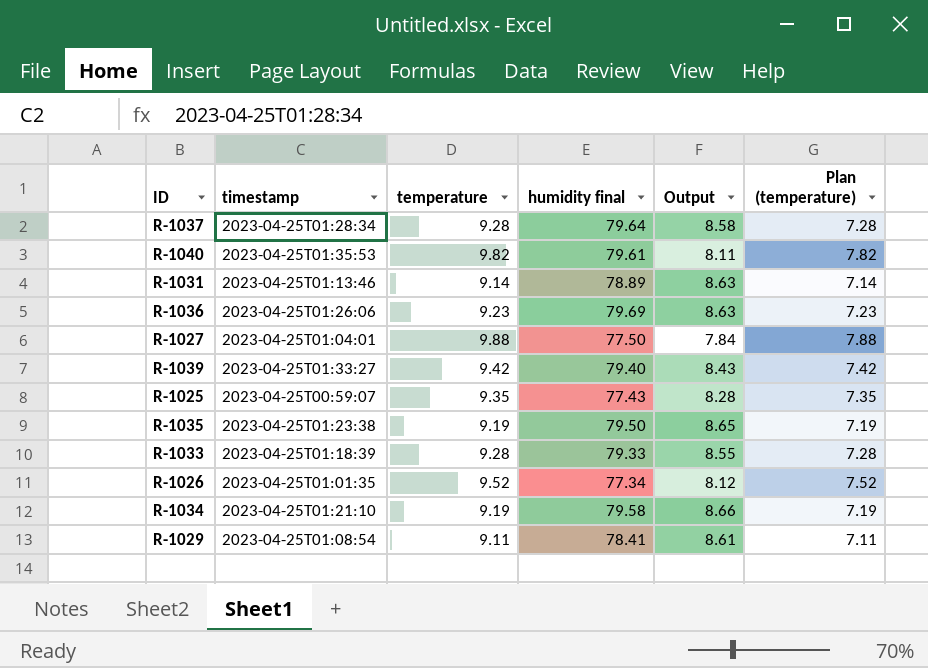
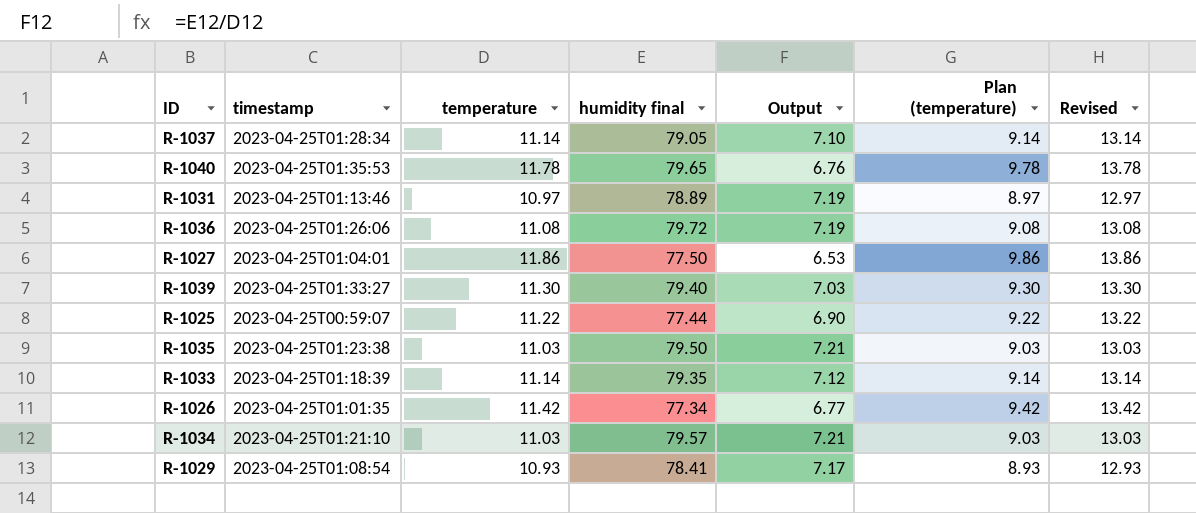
column Revised | formula: none -> [temperature] + 2
R-1037 | temperature: 9.28 -> 11.14
R-1037 | humidity final: 79.64 -> 79.05
R-1037 | Output: 8.58 -> 7.10
R-1037 | Plan (temperature): 7.28 -> 9.14
R-1040 | temperature: 9.82 -> 11.78
R-1040 | humidity final: 79.61 -> 79.65
R-1040 | Output: 8.11 -> 6.76
R-1040 | Plan (temperature): 7.82 -> 9.78
R-1031 | temperature: 9.14 -> 10.97
R-1031 | Output: 8.63 -> 7.19
R-1031 | Plan (temperature): 7.14 -> 8.97
R-1036 | temperature: 9.23 -> 11.08
R-1036 | humidity final: 79.69 -> 79.72
R-1036 | Output: 8.63 -> 7.19
R-1036 | Plan (temperature): 7.23 -> 9.08
R-1027 | temperature: 9.88 -> 11.86
R-1027 | Output: 7.84 -> 6.53
R-1027 | Plan (temperature): 7.88 -> 9.86
R-1039 | temperature: 9.42 -> 11.30
R-1039 | Output: 8.43 -> 7.03
R-1039 | Plan (temperature): 7.42 -> 9.30
R-1025 | temperature: 9.35 -> 11.22
R-1025 | humidity final: 77.43 -> 77.44
R-1025 | Output: 8.28 -> 6.90
R-1025 | Plan (temperature): 7.35 -> 9.22
R-1035 | temperature: 9.19 -> 11.03
R-1035 | Output: 8.65 -> 7.21
R-1035 | Plan (temperature): 7.19 -> 9.03
R-1033 | temperature: 9.28 -> 11.14
R-1033 | humidity final: 79.33 -> 79.35
R-1033 | Output: 8.55 -> 7.12
R-1033 | Plan (temperature): 7.28 -> 9.14
R-1026 | temperature: 9.52 -> 11.42
R-1026 | Output: 8.12 -> 6.77
R-1026 | Plan (temperature): 7.52 -> 9.42
R-1034 | temperature: 9.19 -> 11.03
R-1034 | humidity final: 79.58 -> 79.57
R-1034 | Output: 8.66 -> 7.21
R-1034 | Plan (temperature): 7.19 -> 9.03
R-1029 | temperature: 9.11 -> 10.93
R-1029 | Output: 8.61 -> 7.17
R-1029 | Plan (temperature): 7.11 -> 8.93

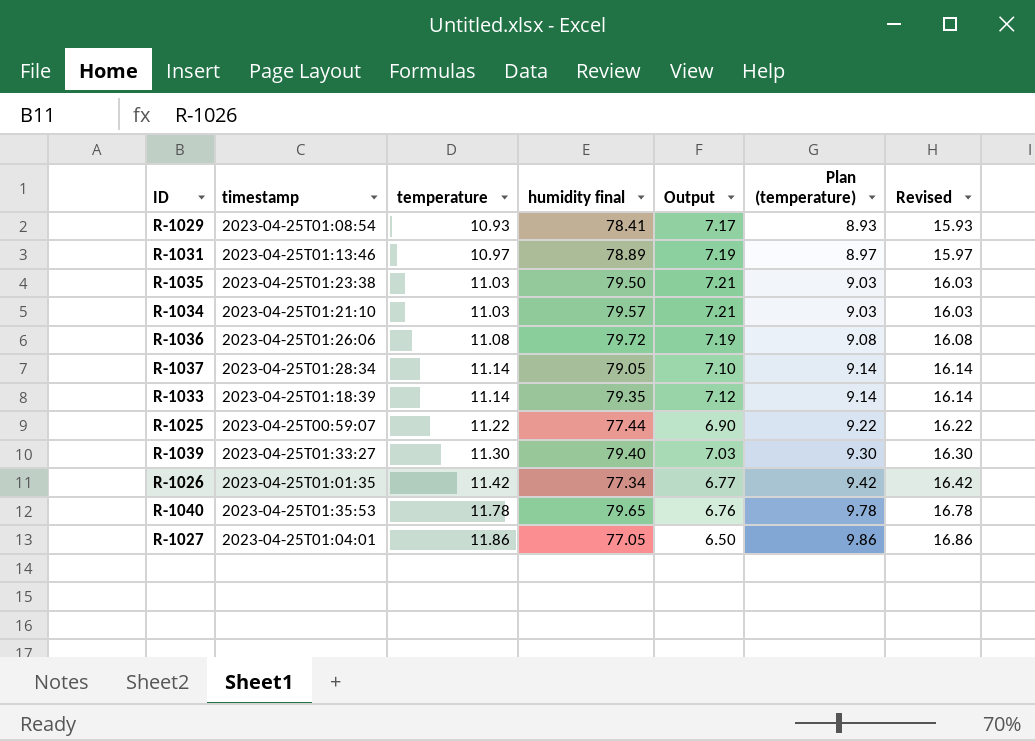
row order: none -> temperature ascending
column Revised | formula: [temperature] + 2 -> [temperature] + 5
R-1027 | humidity final: 77.50 -> 77.05
R-1027 | Output: 6.53 -> 6.50

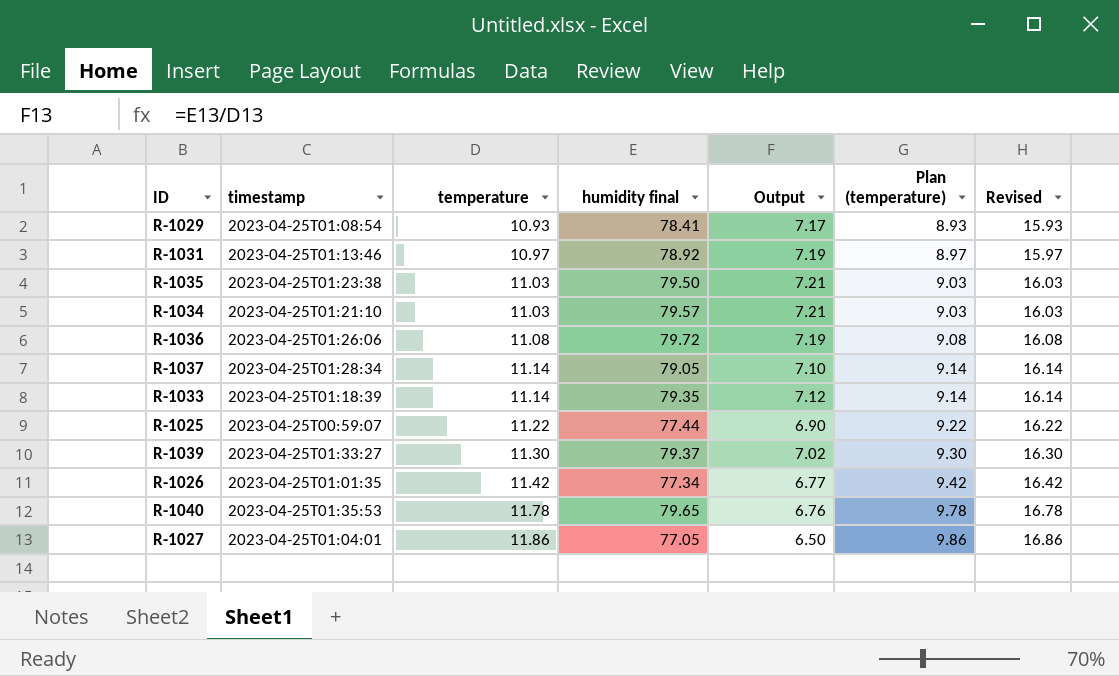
R-1031 | humidity final: 78.89 -> 78.92
R-1039 | humidity final: 79.40 -> 79.37
R-1039 | Output: 7.03 -> 7.02

